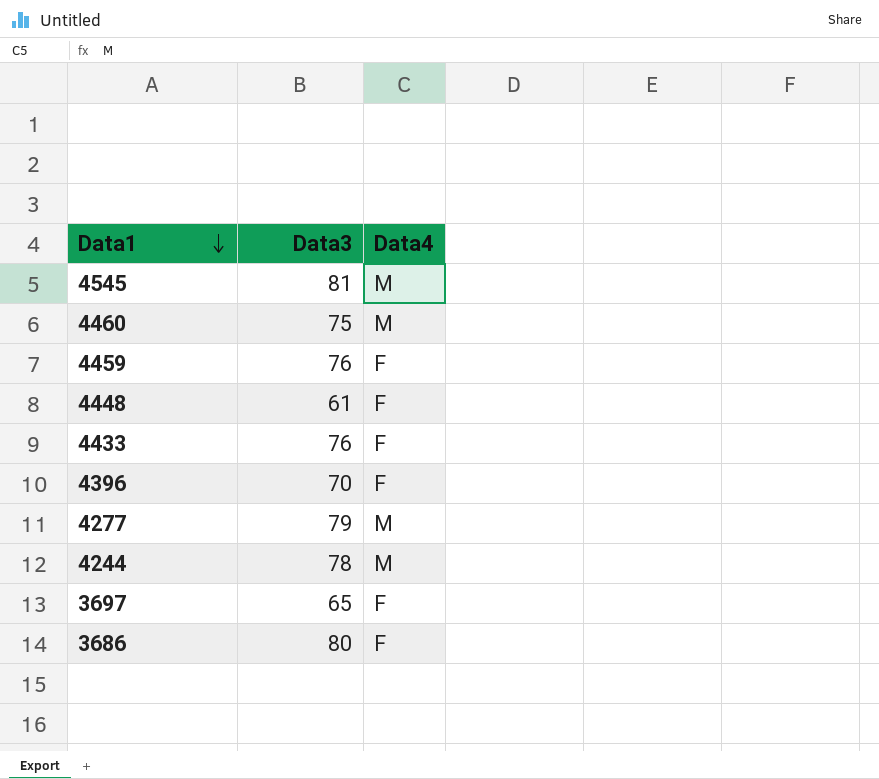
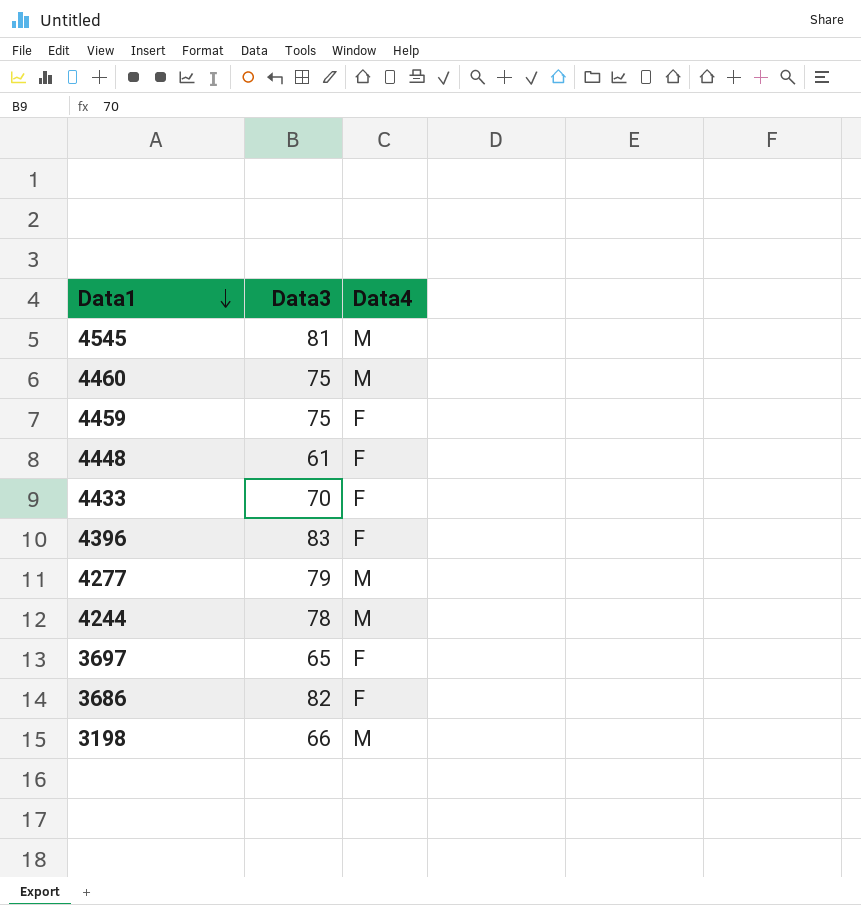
4459 | Data3: 76 -> 75
4433 | Data3: 76 -> 70
4396 | Data3: 70 -> 83
3686 | Data3: 80 -> 82
row 3198: none -> 66 | M

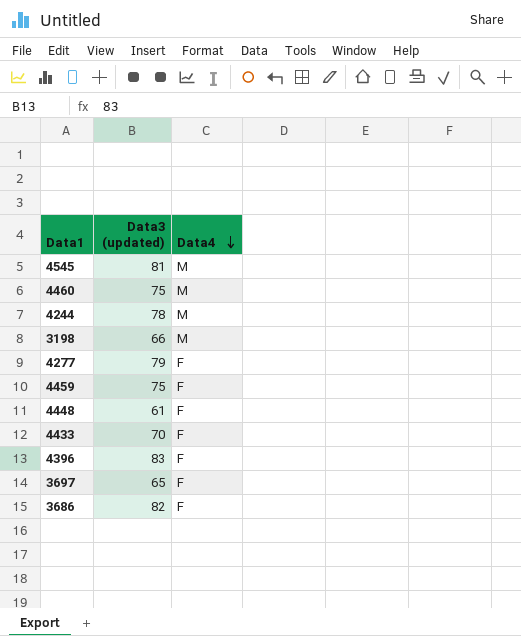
row order: Data1 descending -> Data4 descending
column name: Data3 -> Data3 (updated)
4277 | Data4: M -> F

